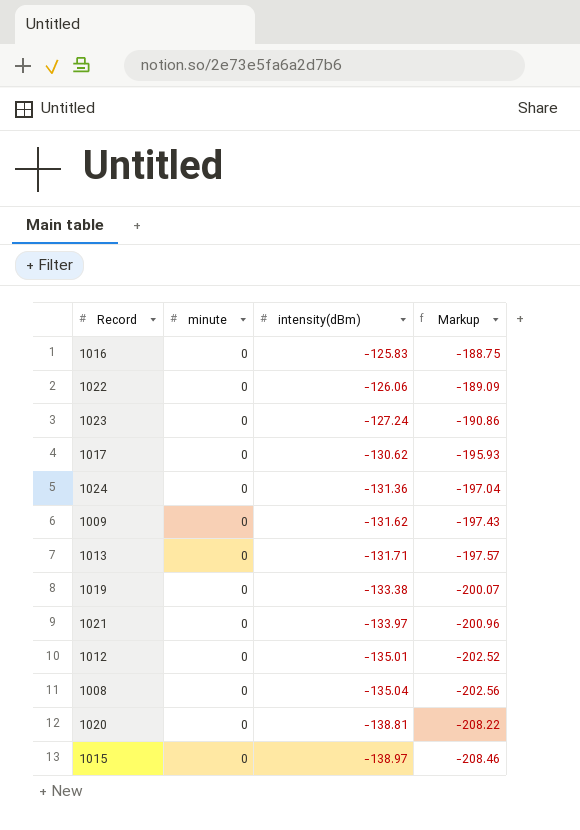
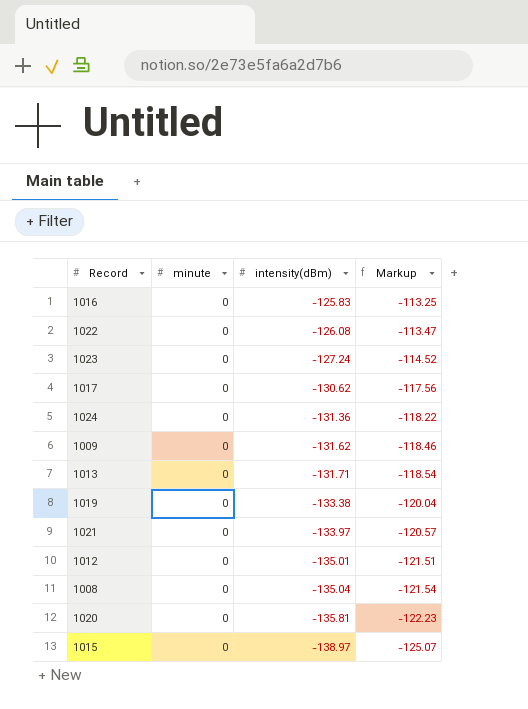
column Markup | formula: [intensity(dBm)] * 1.5 -> [intensity(dBm)] * 0.9
1022 | intensity(dBm): -126.06 -> -126.08
1020 | intensity(dBm): -138.81 -> -135.81

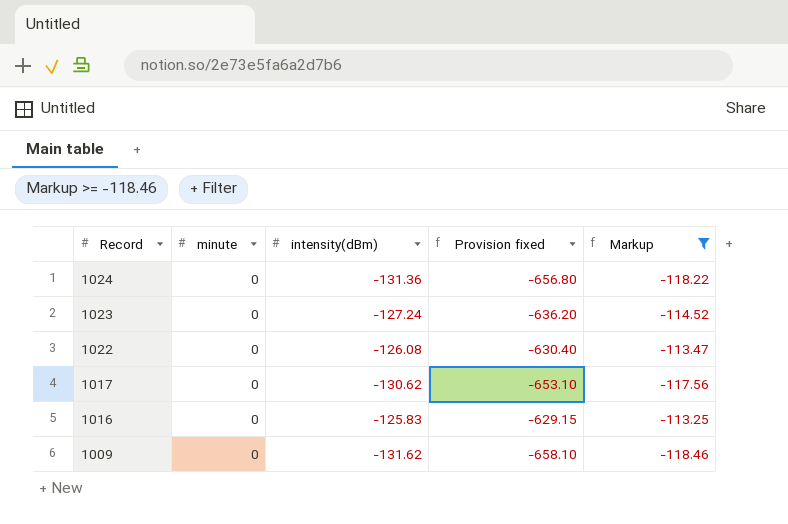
filter: none -> Markup >= -118.46
row order: intensity(dBm) descending -> Record descending
column Provision fixed | formula: none -> [intensity(dBm)] * 5

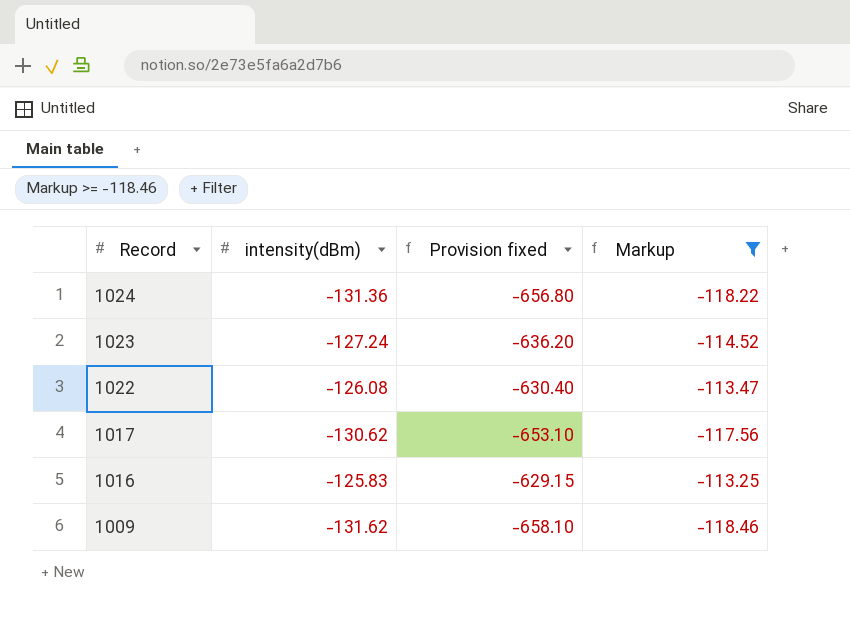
column minute | position: 2 -> none

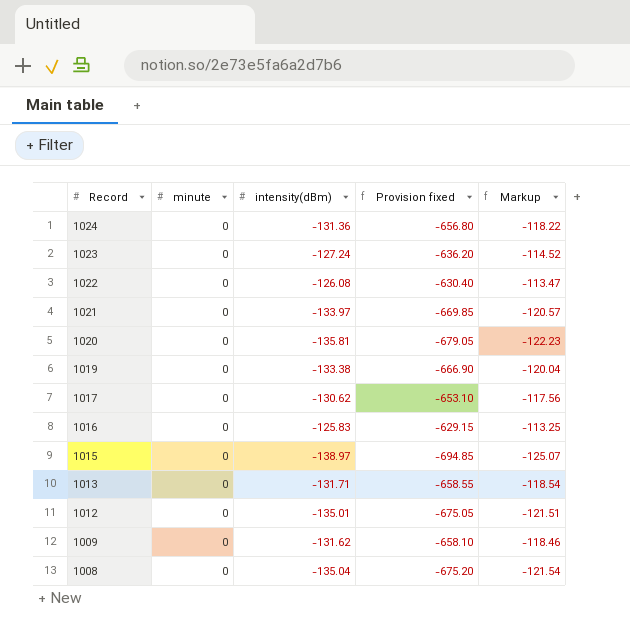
filter: Markup >= -118.46 -> none
column minute | position: none -> 2

